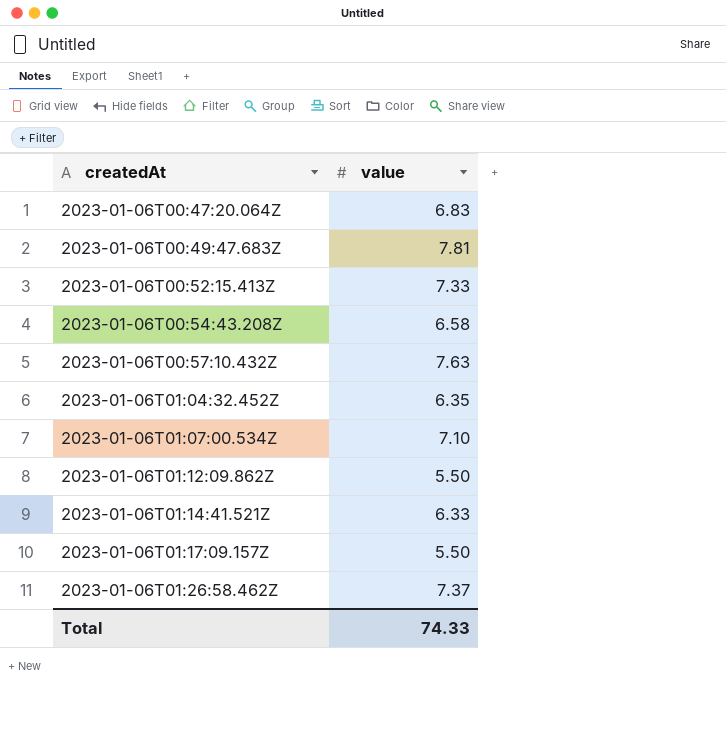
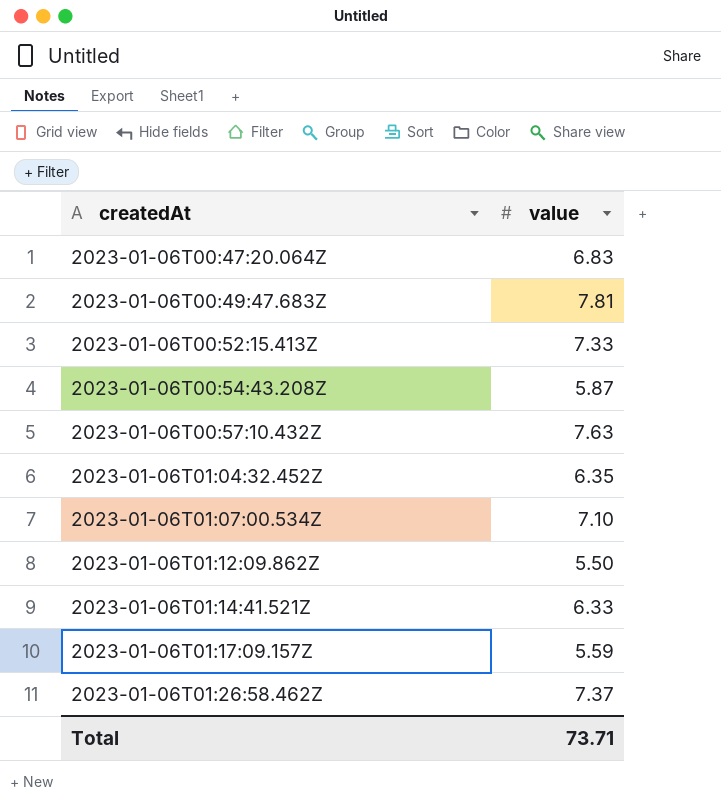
2023-01-06T00:54:43.208Z | value: 6.58 -> 5.87
2023-01-06T01:17:09.157Z | value: 5.50 -> 5.59
Total | value: 74.33 -> 73.71

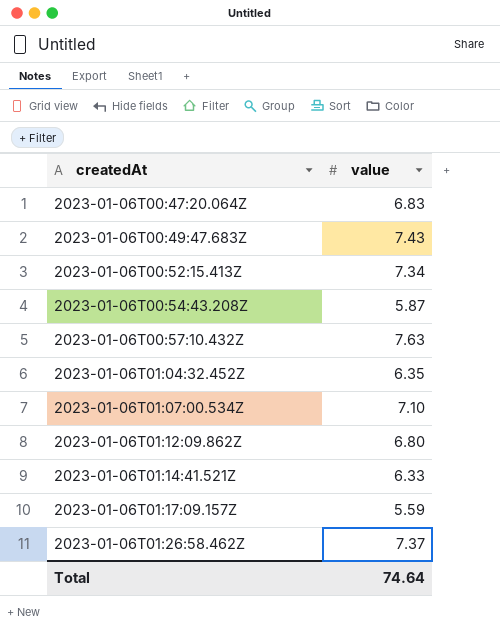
2023-01-06T00:49:47.683Z | value: 7.81 -> 7.43
2023-01-06T00:52:15.413Z | value: 7.33 -> 7.34
2023-01-06T01:12:09.862Z | value: 5.50 -> 6.80
Total | value: 73.71 -> 74.64

